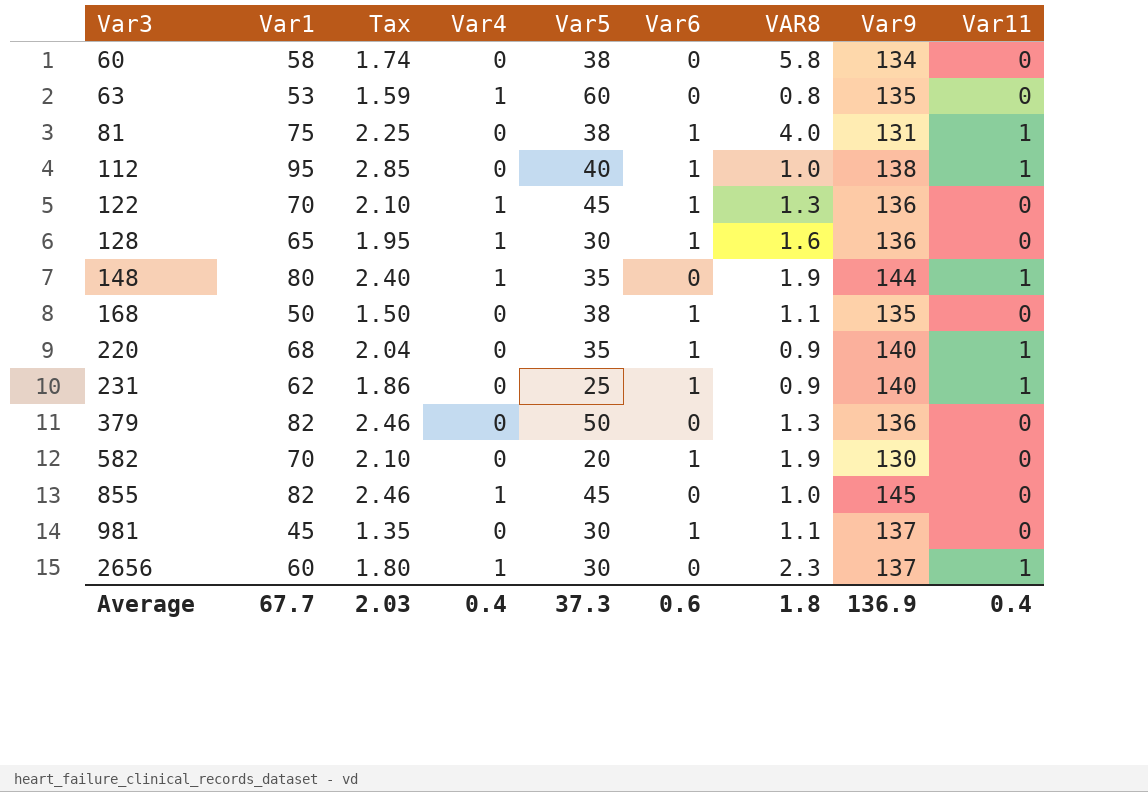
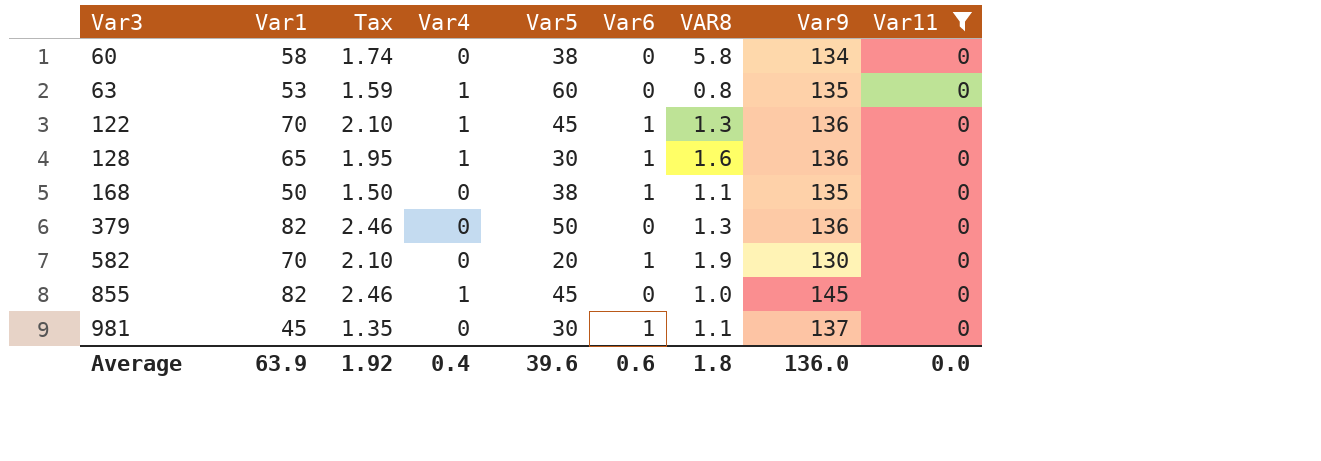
filter: none -> Var11 = 0
Average | Var1: 67.7 -> 63.9
Average | Tax: 2.03 -> 1.92
Average | Var5: 37.3 -> 39.6
Average | Var9: 136.9 -> 136.0
Average | Var11: 0.4 -> 0.0

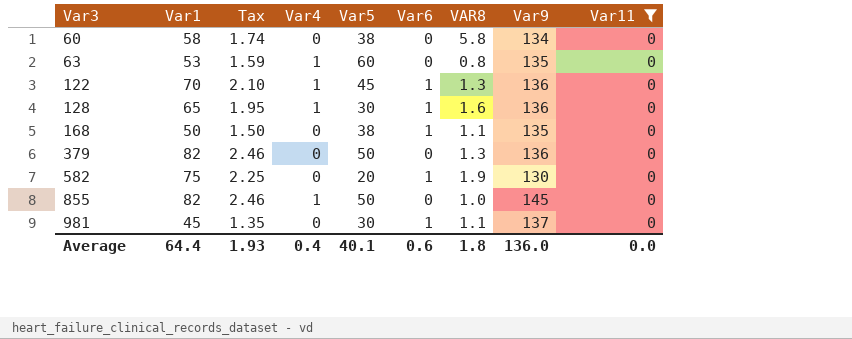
582 | Var1: 70 -> 75
582 | Tax: 2.10 -> 2.25
855 | Var5: 45 -> 50
Average | Var1: 63.9 -> 64.4
Average | Tax: 1.92 -> 1.93
Average | Var5: 39.6 -> 40.1

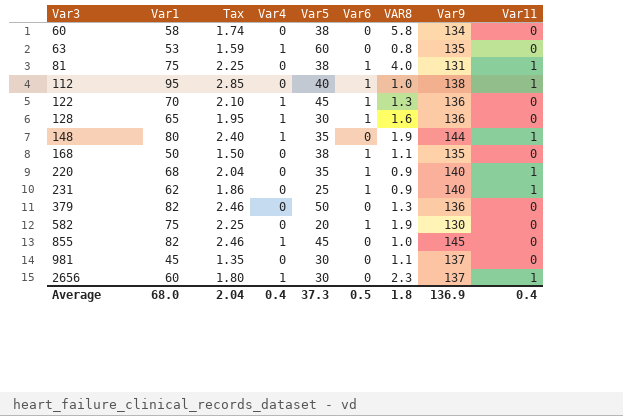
filter: Var11 = 0 -> none
855 | Var5: 50 -> 45
981 | Var6: 1 -> 0
Average | Var1: 64.4 -> 68.0
Average | Tax: 1.93 -> 2.04
Average | Var5: 40.1 -> 37.3
Average | Var6: 0.6 -> 0.5
Average | Var9: 136.0 -> 136.9
Average | Var11: 0.0 -> 0.4

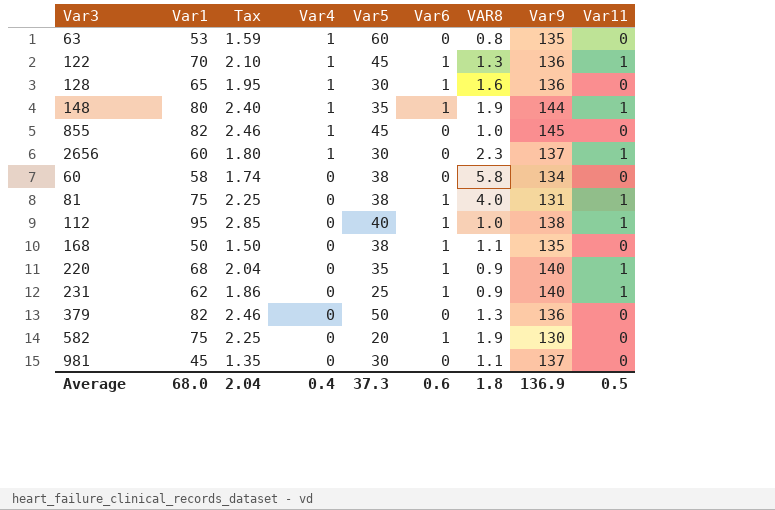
row order: Var3 ascending -> Var4 descending
122 | Var11: 0 -> 1
148 | Var6: 0 -> 1
Average | Var6: 0.5 -> 0.6
Average | Var11: 0.4 -> 0.5

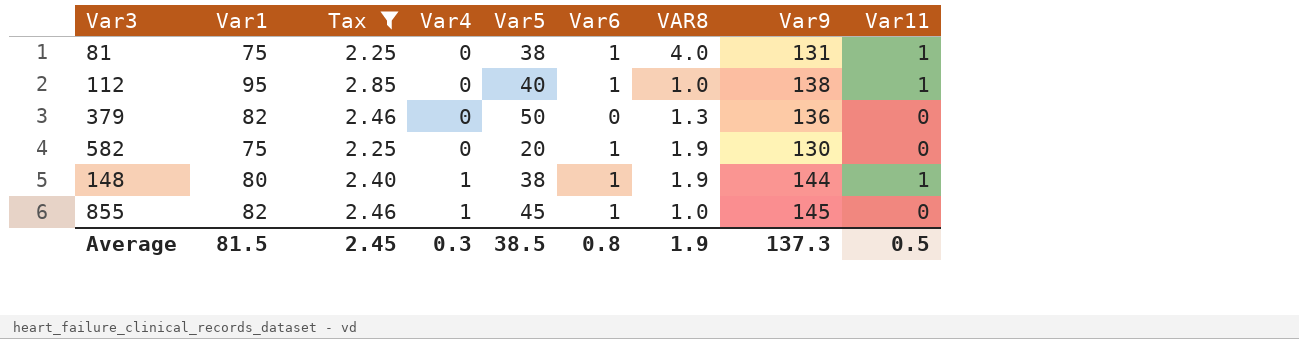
filter: none -> Tax >= 2.25
row order: Var4 descending -> Var4 ascending
148 | Var5: 35 -> 38
855 | Var6: 0 -> 1
Average | Var1: 68.0 -> 81.5
Average | Tax: 2.04 -> 2.45
Average | Var4: 0.4 -> 0.3
Average | Var5: 37.3 -> 38.5
Average | Var6: 0.6 -> 0.8
Average | VAR8: 1.8 -> 1.9
Average | Var9: 136.9 -> 137.3

